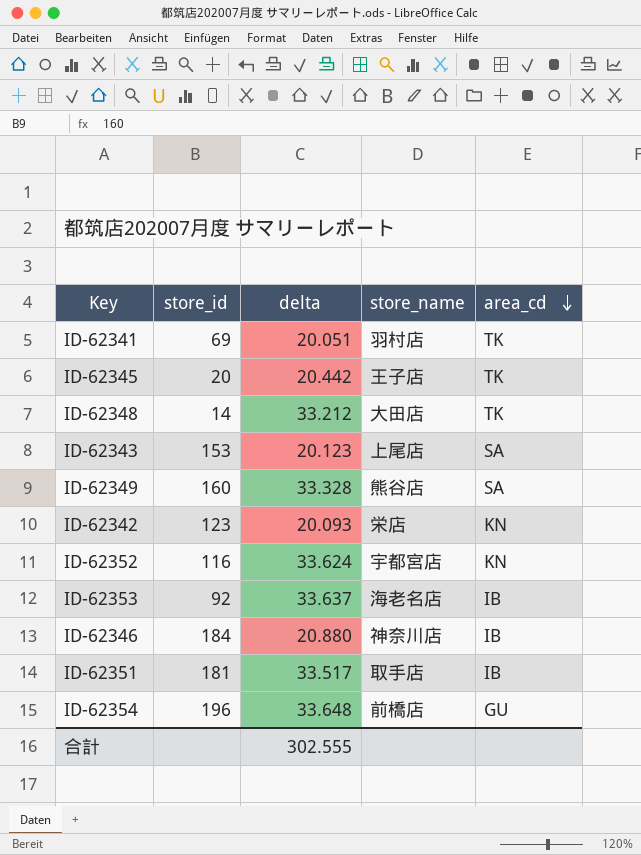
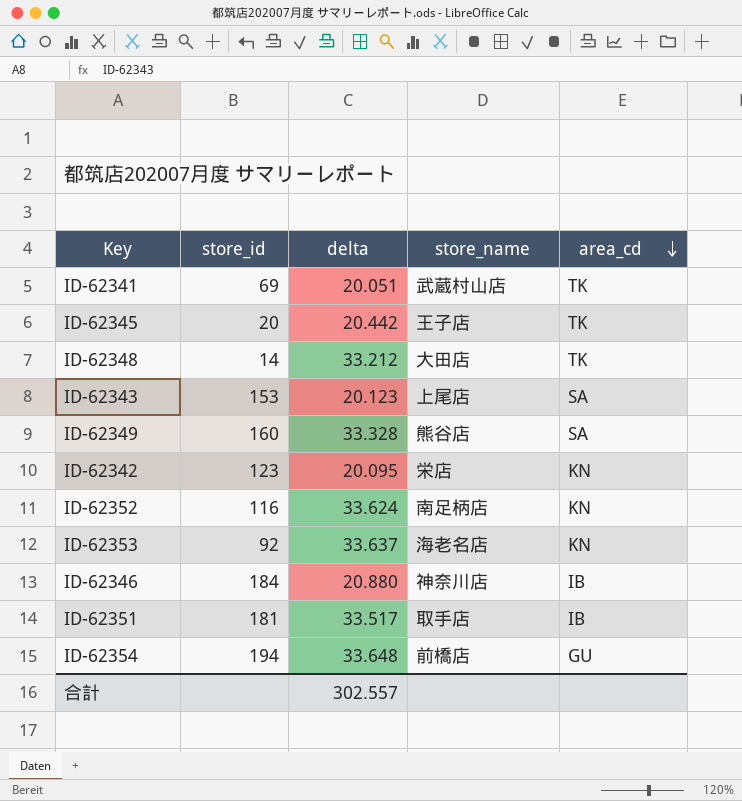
ID-62341 | store_name: 羽村店 -> 武蔵村山店
ID-62342 | delta: 20.093 -> 20.095
ID-62352 | store_name: 宇都宮店 -> 南足柄店
ID-62353 | area_cd: IB -> KN
ID-62354 | store_id: 196 -> 194
合計 | delta: 302.555 -> 302.557

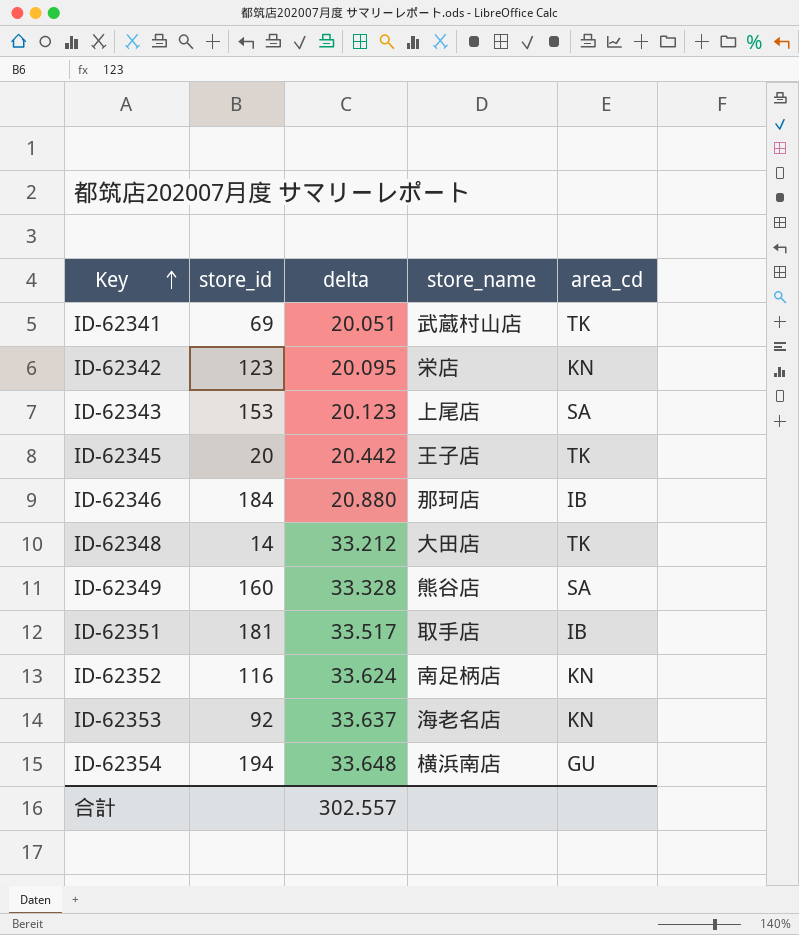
row order: area_cd descending -> Key ascending
ID-62346 | store_name: 神奈川店 -> 那珂店
ID-62354 | store_name: 前橋店 -> 横浜南店

